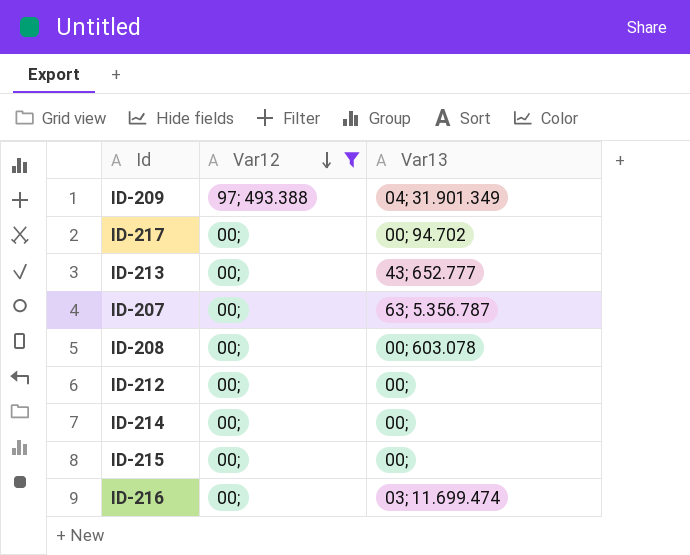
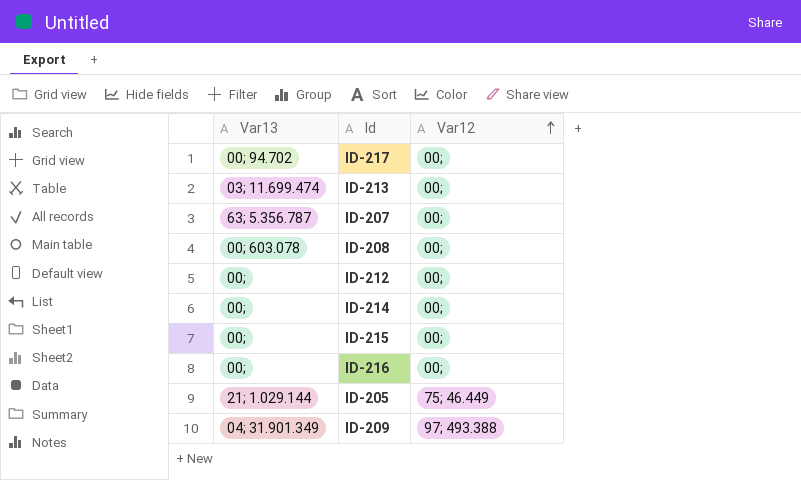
filter: Var12 != 75; 46.449 -> none
row order: Var12 descending -> Var12 ascending
column Var13 | position: 3 -> 1
ID-213 | Var13: 43; 652.777 -> 03; 11.699.474
ID-216 | Var13: 03; 11.699.474 -> 00;

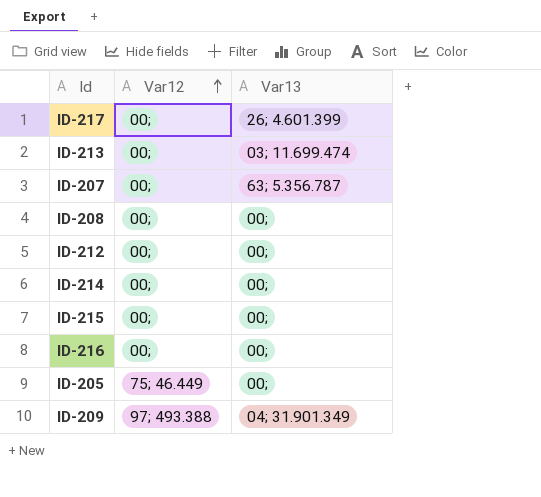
column Var13 | position: 1 -> 3
ID-217 | Var13: 00; 94.702 -> 26; 4.601.399
ID-208 | Var13: 00; 603.078 -> 00;
ID-205 | Var13: 21; 1.029.144 -> 00;

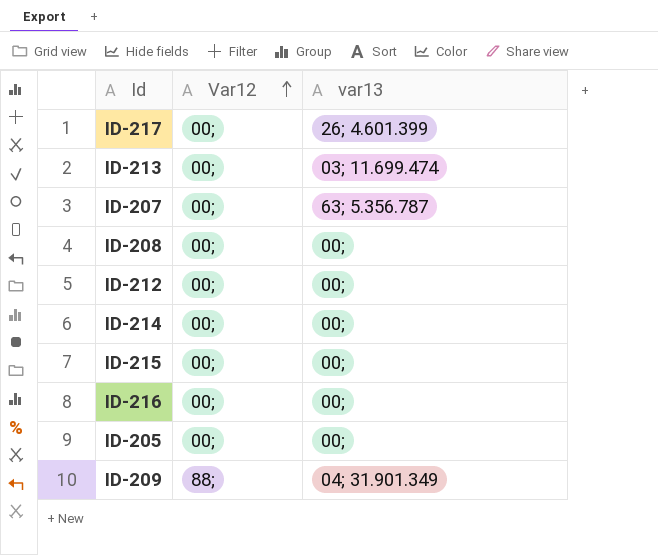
column name: Var13 -> var13
ID-205 | Var12: 75; 46.449 -> 00;
ID-209 | Var12: 97; 493.388 -> 88;

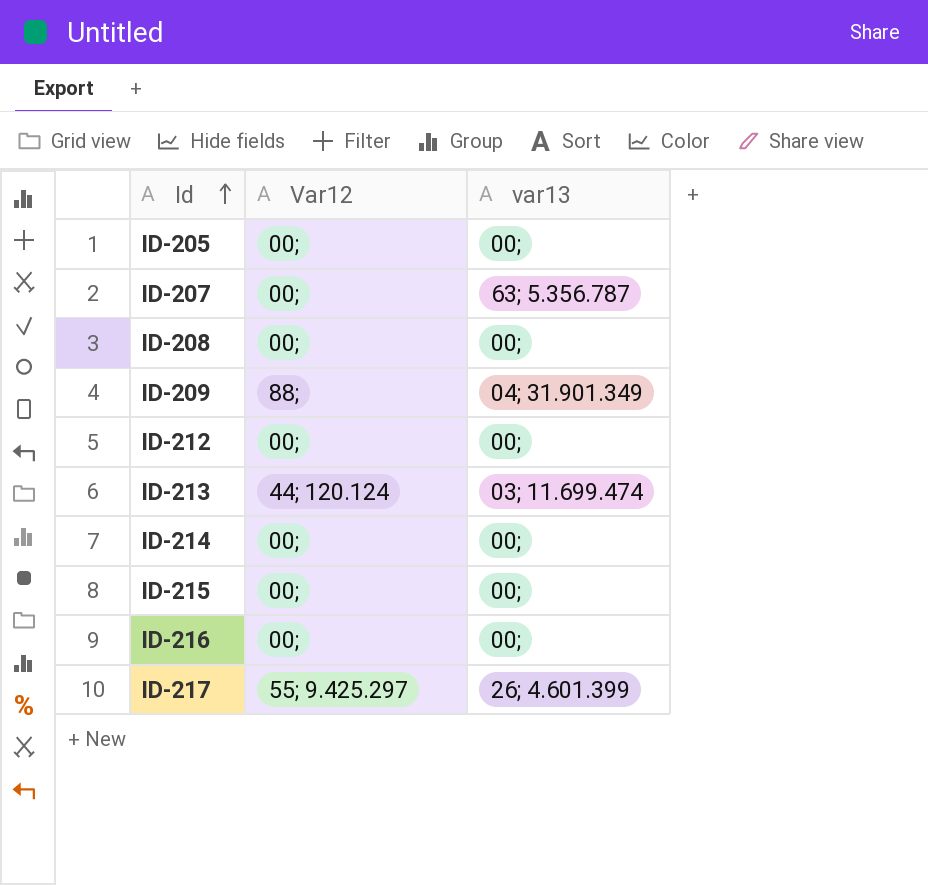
row order: Var12 ascending -> Id ascending
ID-213 | Var12: 00; -> 44; 120.124
ID-217 | Var12: 00; -> 55; 9.425.297

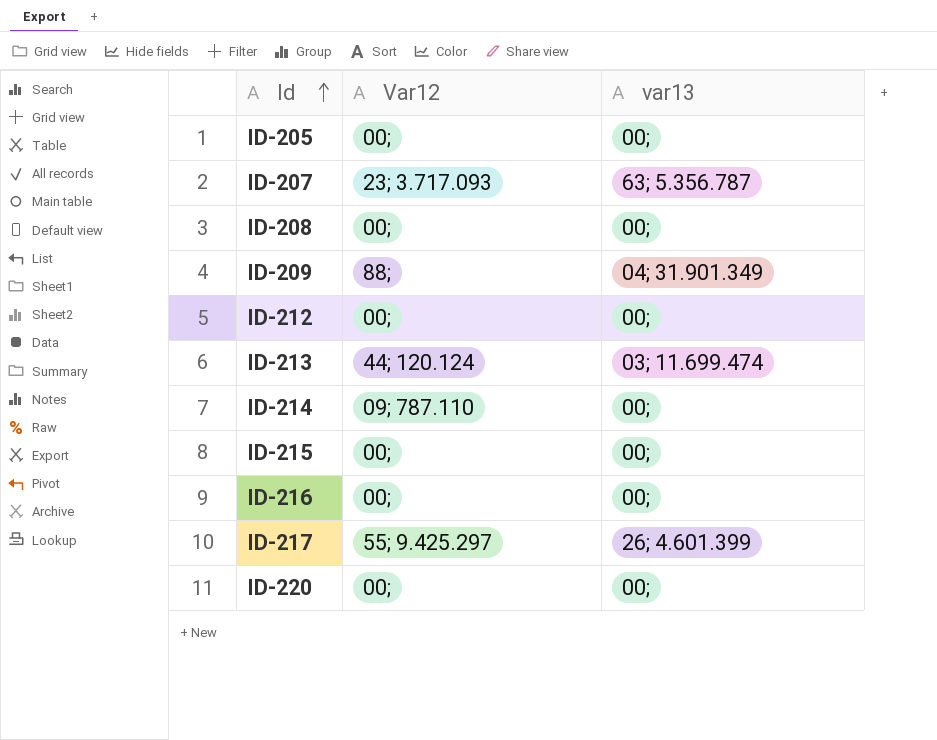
ID-207 | Var12: 00; -> 23; 3.717.093
ID-214 | Var12: 00; -> 09; 787.110
row ID-220: none -> 00; | 00;

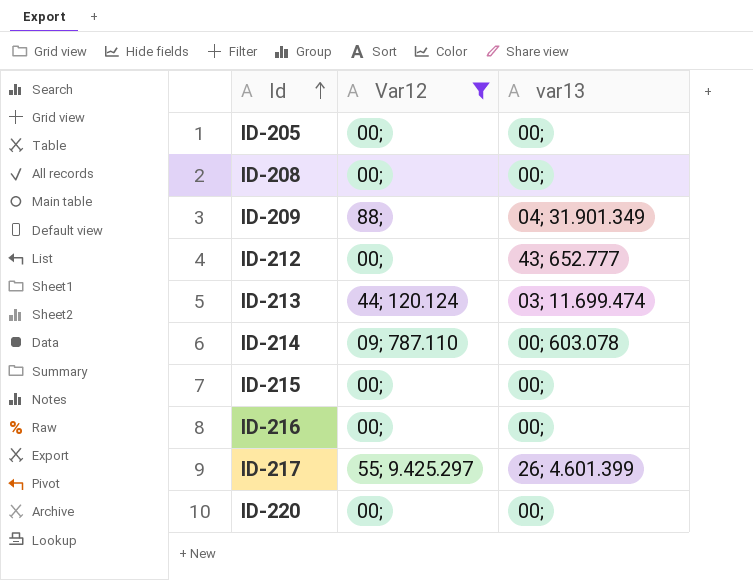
filter: none -> Var12 != 23; 3.717.093
ID-212 | var13: 00; -> 43; 652.777
ID-214 | var13: 00; -> 00; 603.078

